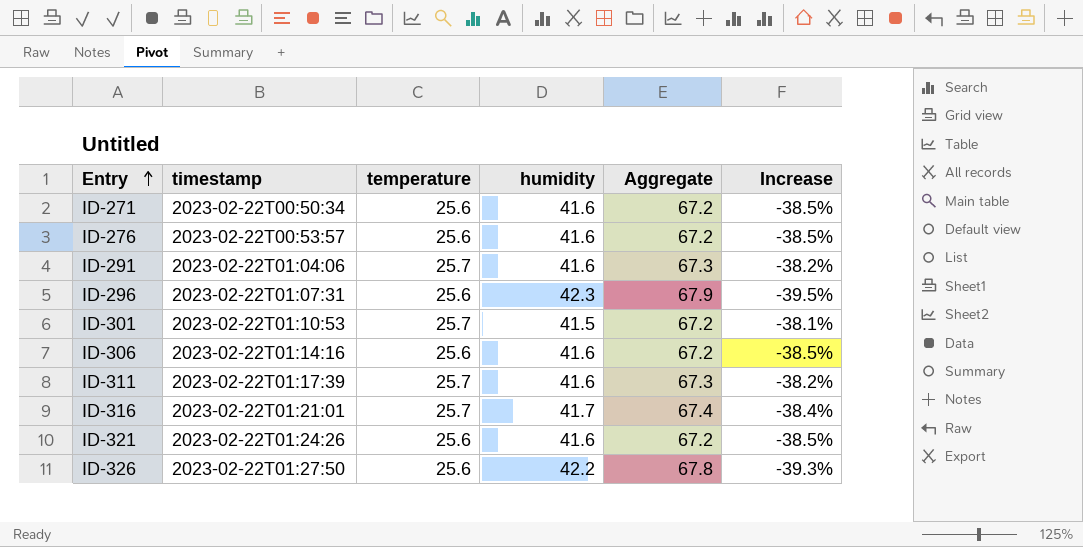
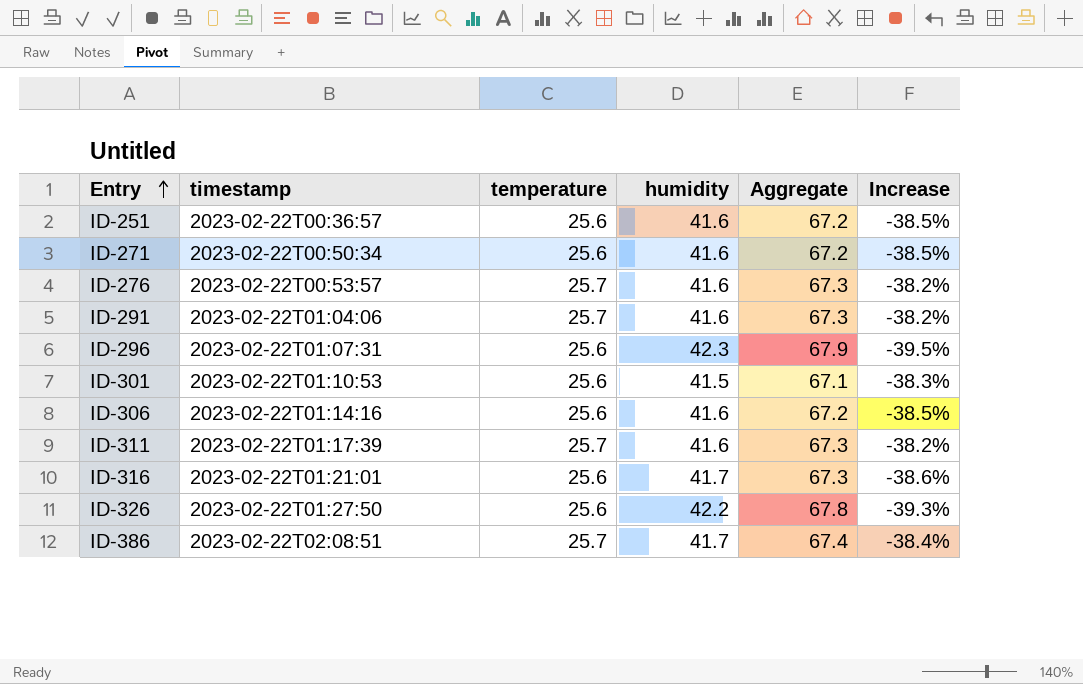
row ID-321: 2023-02-22T01:24:26 | 25.6 | 41.6 | 67.2 | -38.5% -> none
row ID-251: none -> 2023-02-22T00:36:57 | 25.6 | 41.6 | 67.2 | -38.5%
ID-276 | temperature: 25.6 -> 25.7
ID-276 | Aggregate: 67.2 -> 67.3
ID-276 | Increase: -38.5% -> -38.2%
ID-301 | temperature: 25.7 -> 25.6
ID-301 | Aggregate: 67.2 -> 67.1
ID-301 | Increase: -38.1% -> -38.3%
ID-316 | temperature: 25.7 -> 25.6
ID-316 | Aggregate: 67.4 -> 67.3
ID-316 | Increase: -38.4% -> -38.6%
row ID-386: none -> 2023-02-22T02:08:51 | 25.7 | 41.7 | 67.4 | -38.4%

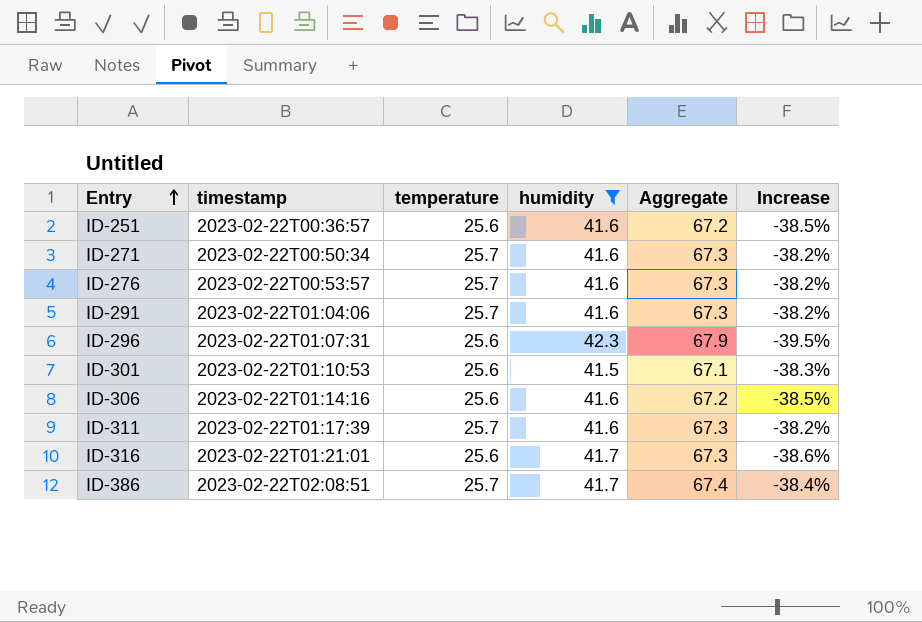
filter: none -> humidity != 42.2
ID-271 | temperature: 25.6 -> 25.7
ID-271 | Aggregate: 67.2 -> 67.3
ID-271 | Increase: -38.5% -> -38.2%

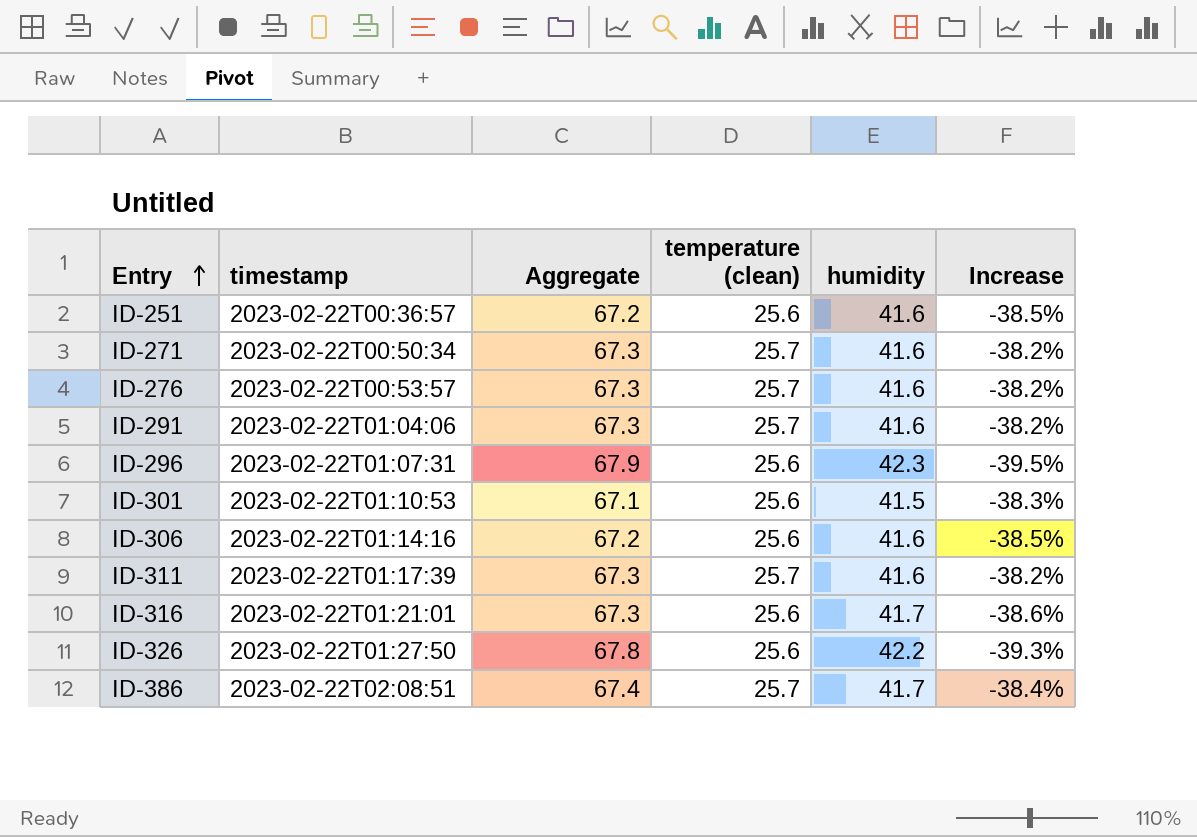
filter: humidity != 42.2 -> none
column Aggregate | position: 5 -> 3
column name: temperature -> temperature (clean)

